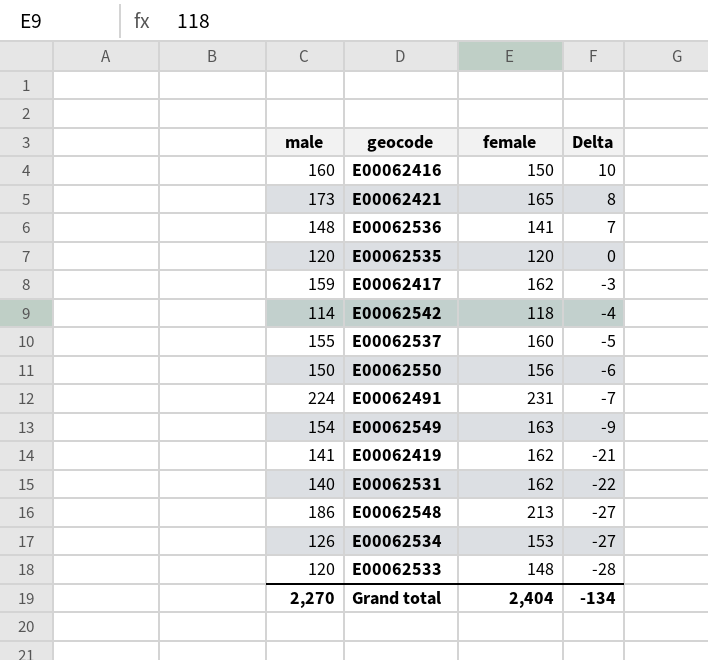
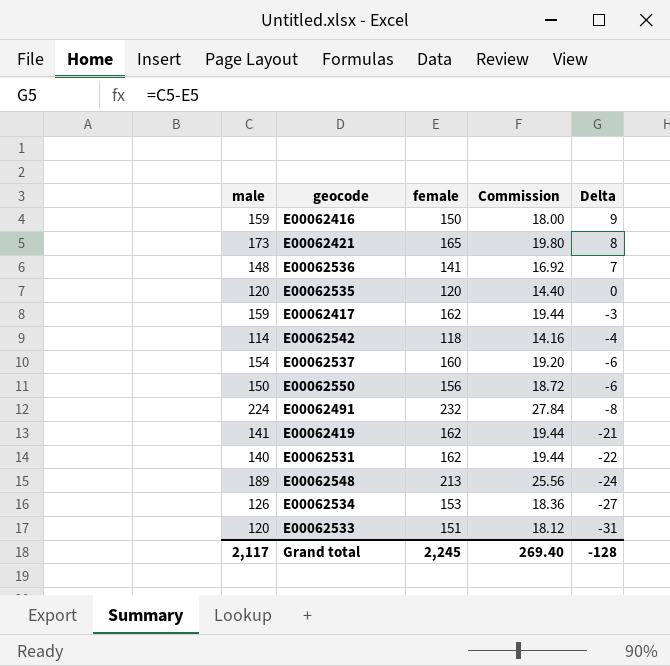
column Commission | formula: none -> [female] * 0.12
row E00062549: 154 | 163 | -9 -> none
E00062416 | male: 160 -> 159
E00062416 | Delta: 10 -> 9
E00062537 | male: 155 -> 154
E00062537 | Delta: -5 -> -6
E00062491 | female: 231 -> 232
E00062491 | Delta: -7 -> -8
E00062548 | male: 186 -> 189
E00062548 | Delta: -27 -> -24
E00062533 | female: 148 -> 151
E00062533 | Delta: -28 -> -31
Grand total | male: 2,270 -> 2,117
Grand total | female: 2,404 -> 2,245
Grand total | Delta: -134 -> -128

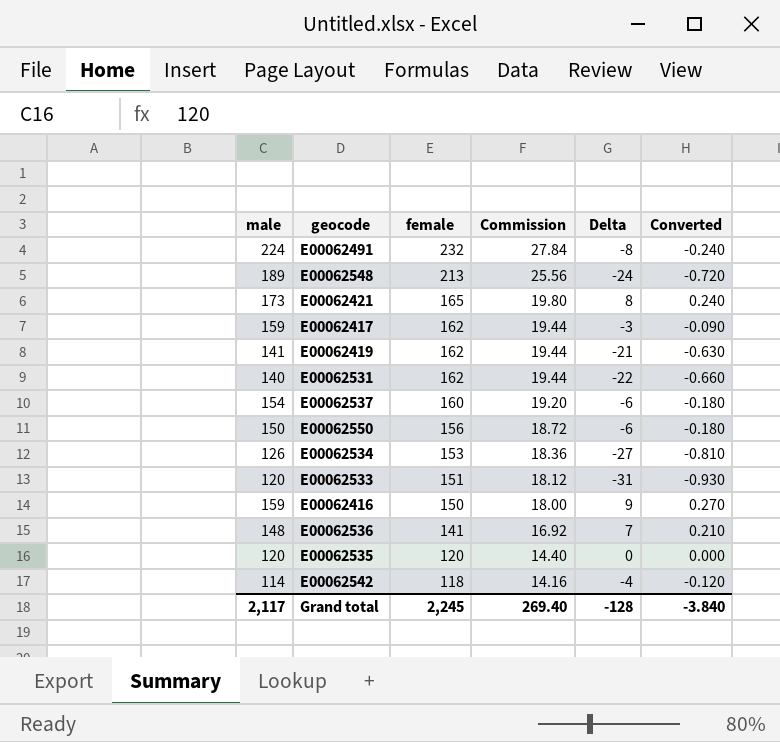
row order: Delta descending -> female descending
column Converted | formula: none -> [Delta] * 0.03

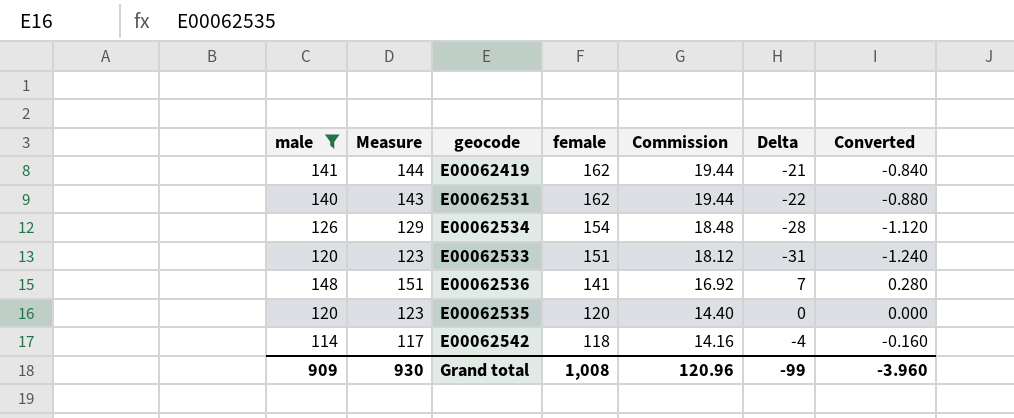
filter: none -> male <= 148
column Measure | formula: none -> [male] + 3
column Converted | formula: [Delta] * 0.03 -> [Delta] * 0.04
E00062534 | female: 153 -> 154
E00062534 | Commission: 18.36 -> 18.48
E00062534 | Delta: -27 -> -28
Grand total | male: 2,117 -> 909
Grand total | female: 2,245 -> 1,008
Grand total | Commission: 269.40 -> 120.96
Grand total | Delta: -128 -> -99
Grand total | Converted: -3.840 -> -3.960

